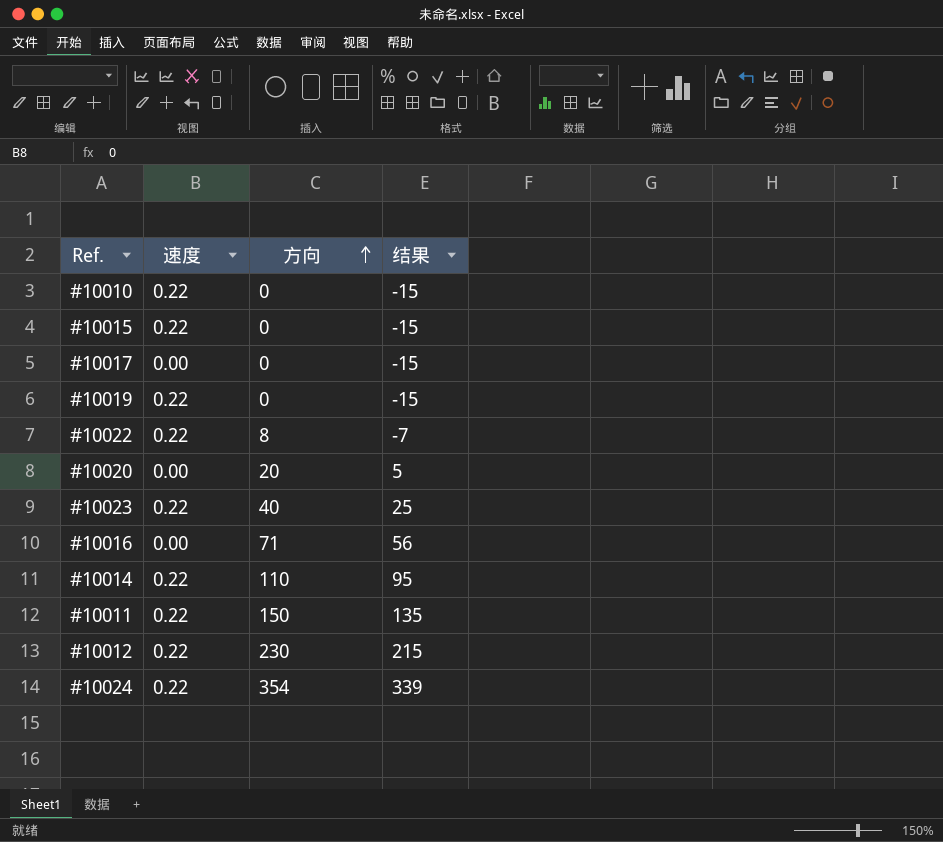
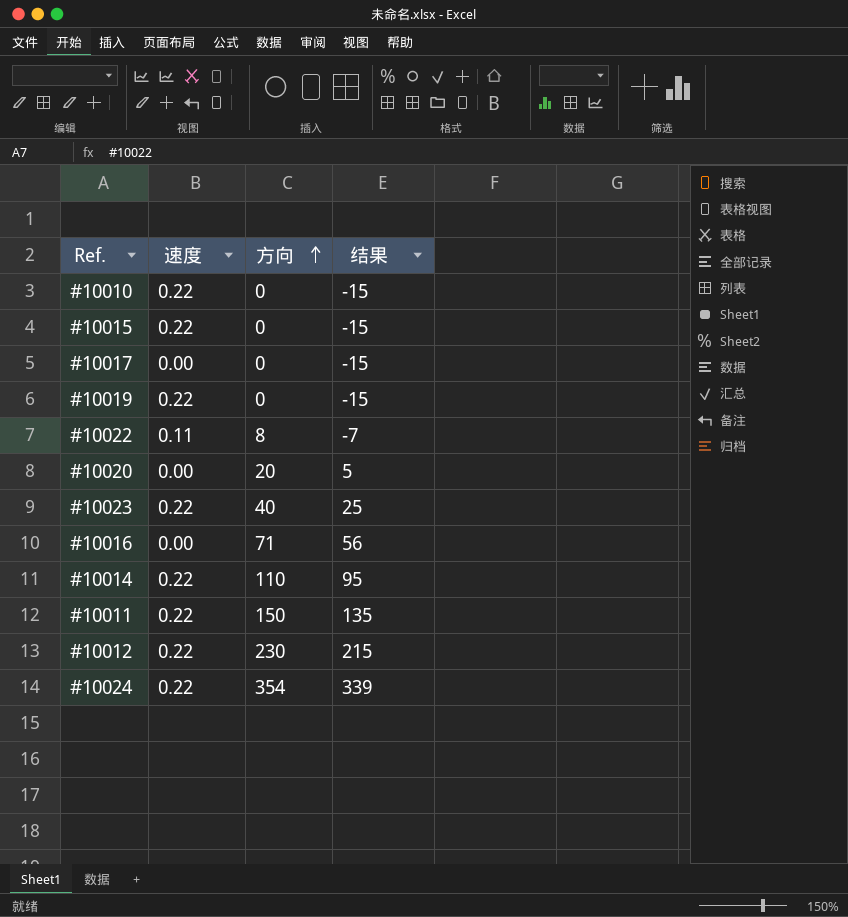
#10022 | 速度: 0.22 -> 0.11

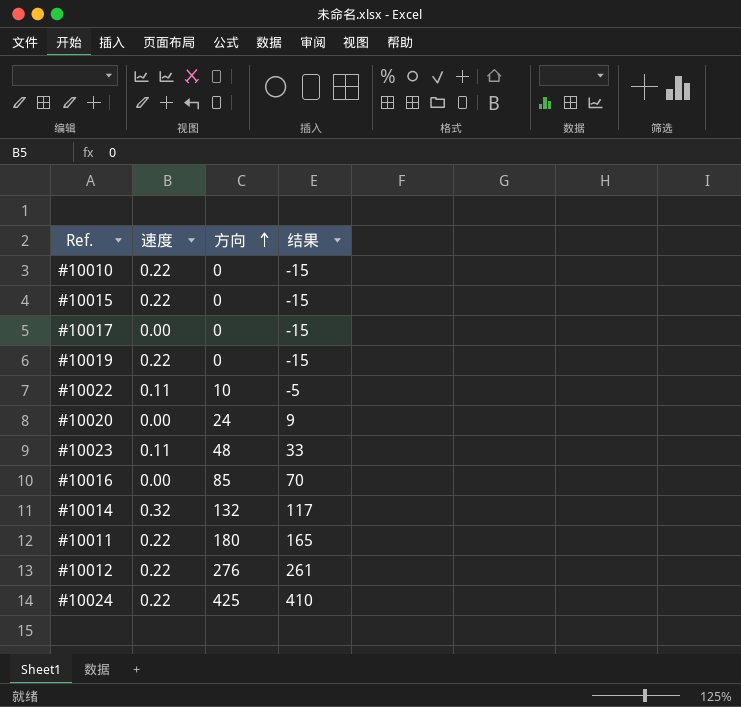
#10022 | 方向: 8 -> 10
#10022 | 结果: -7 -> -5
#10020 | 方向: 20 -> 24
#10020 | 结果: 5 -> 9
#10023 | 速度: 0.22 -> 0.11
#10023 | 方向: 40 -> 48
#10023 | 结果: 25 -> 33
#10016 | 方向: 71 -> 85
#10016 | 结果: 56 -> 70
#10014 | 速度: 0.22 -> 0.32
#10014 | 方向: 110 -> 132
#10014 | 结果: 95 -> 117
#10011 | 方向: 150 -> 180
#10011 | 结果: 135 -> 165
#10012 | 方向: 230 -> 276
#10012 | 结果: 215 -> 261
#10024 | 方向: 354 -> 425
#10024 | 结果: 339 -> 410

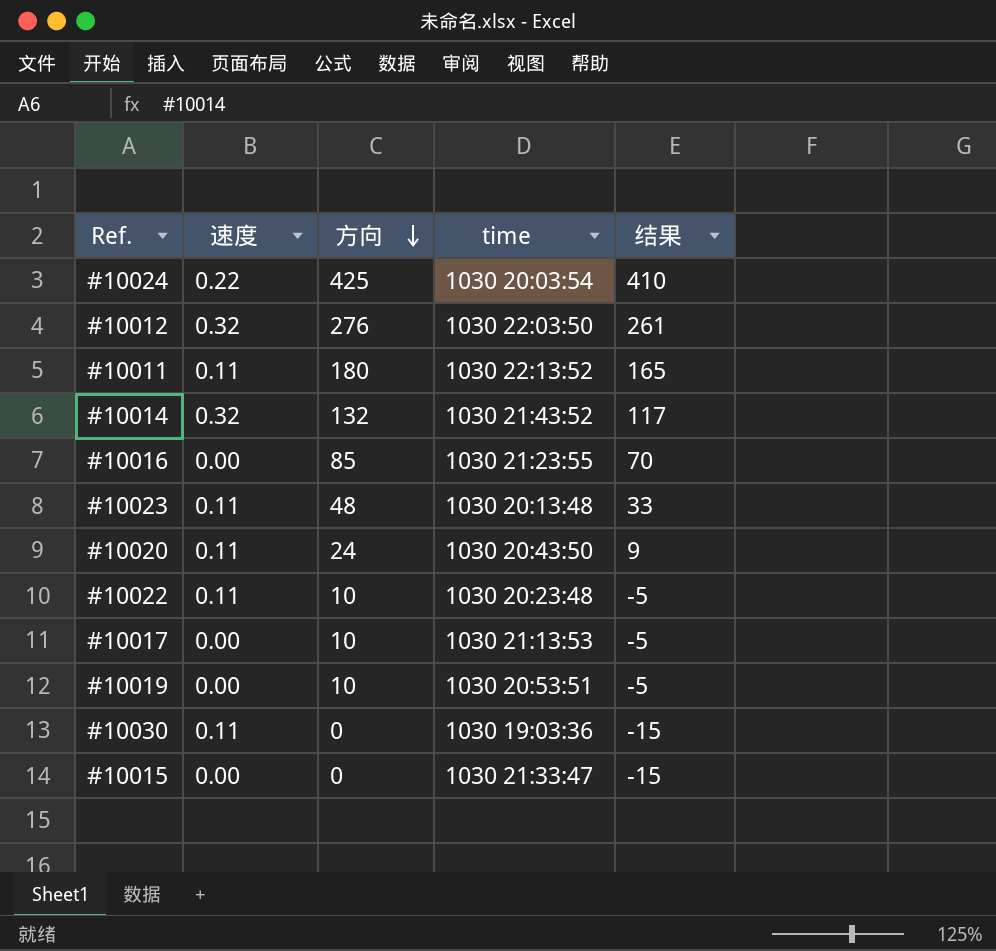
row order: 方向 ascending -> 方向 descending
column time | position: none -> 4
row #10010: 0.22 | 0 | -15 -> none
#10012 | 速度: 0.22 -> 0.32
#10011 | 速度: 0.22 -> 0.11
#10020 | 速度: 0.00 -> 0.11
#10017 | 方向: 0 -> 10
#10017 | 结果: -15 -> -5
#10019 | 速度: 0.22 -> 0.00
#10019 | 方向: 0 -> 10
#10019 | 结果: -15 -> -5
row #10030: none -> 0.11 | 0 | 1030 19:03:36 | -15
#10015 | 速度: 0.22 -> 0.00

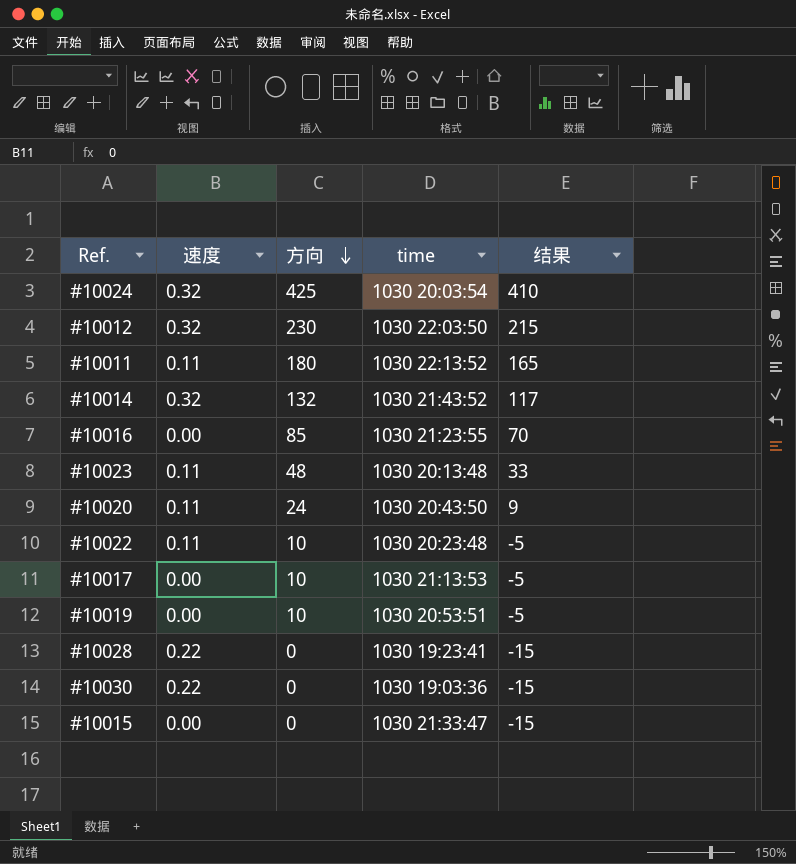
#10024 | 速度: 0.22 -> 0.32
#10012 | 方向: 276 -> 230
#10012 | 结果: 261 -> 215
row #10028: none -> 0.22 | 0 | 1030 19:23:41 | -15
#10030 | 速度: 0.11 -> 0.22

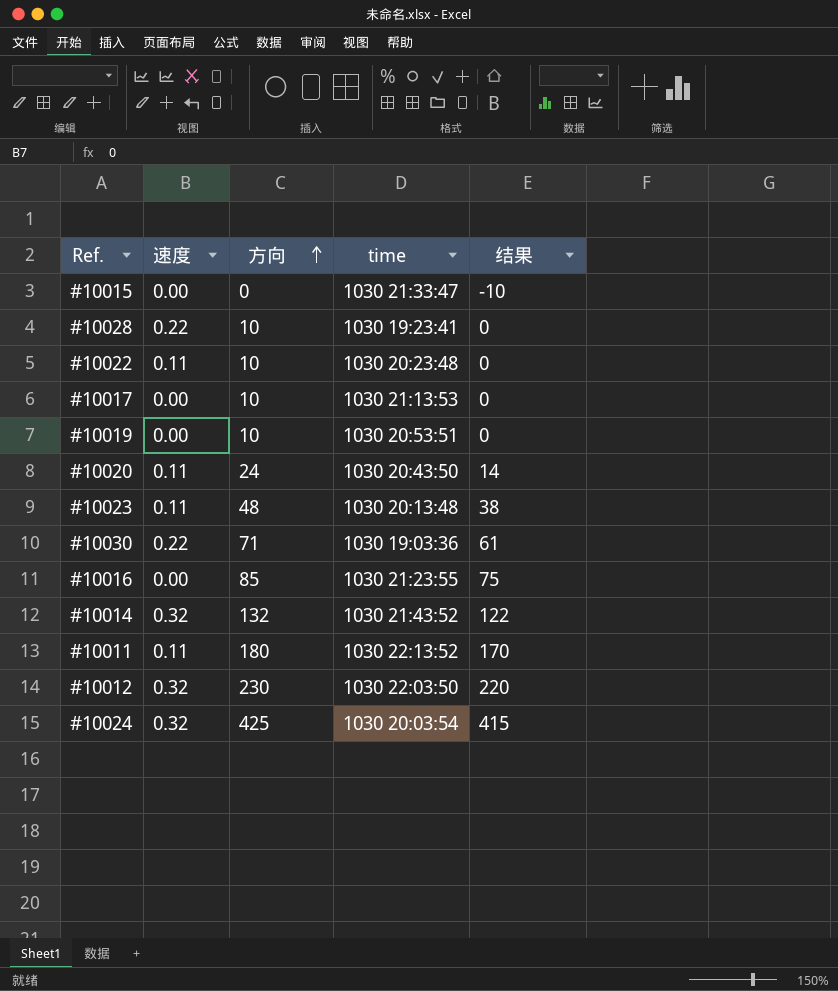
row order: 方向 descending -> 方向 ascending
column 结果 | formula: [方向] - 15 -> [方向] - 10
#10028 | 方向: 0 -> 10
#10030 | 方向: 0 -> 71

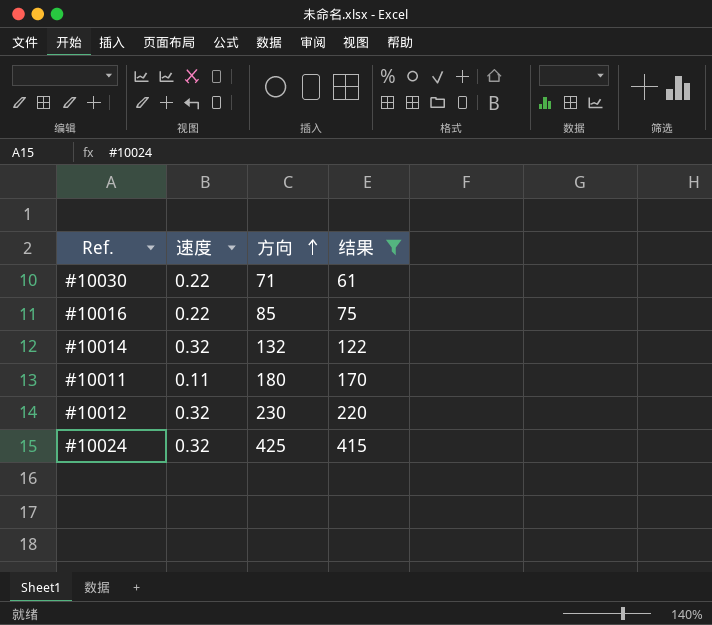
filter: none -> 结果 >= 61
column time | position: 4 -> none
#10016 | 速度: 0.00 -> 0.22

